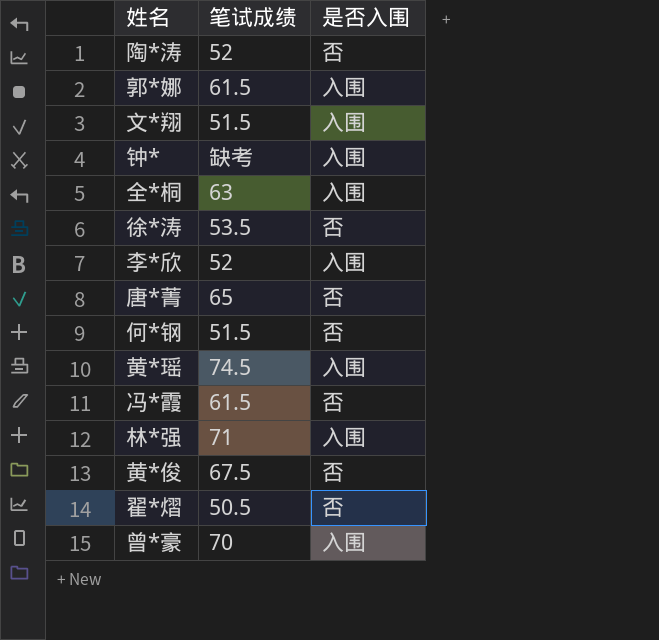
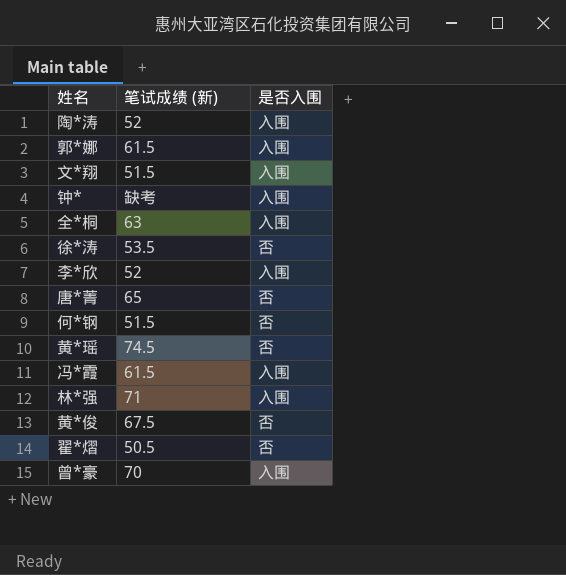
column name: 笔试成绩 -> 笔试成绩 (新)
陶*涛 | 是否入围: 否 -> 入围
黄*瑶 | 是否入围: 入围 -> 否
冯*霞 | 是否入围: 否 -> 入围

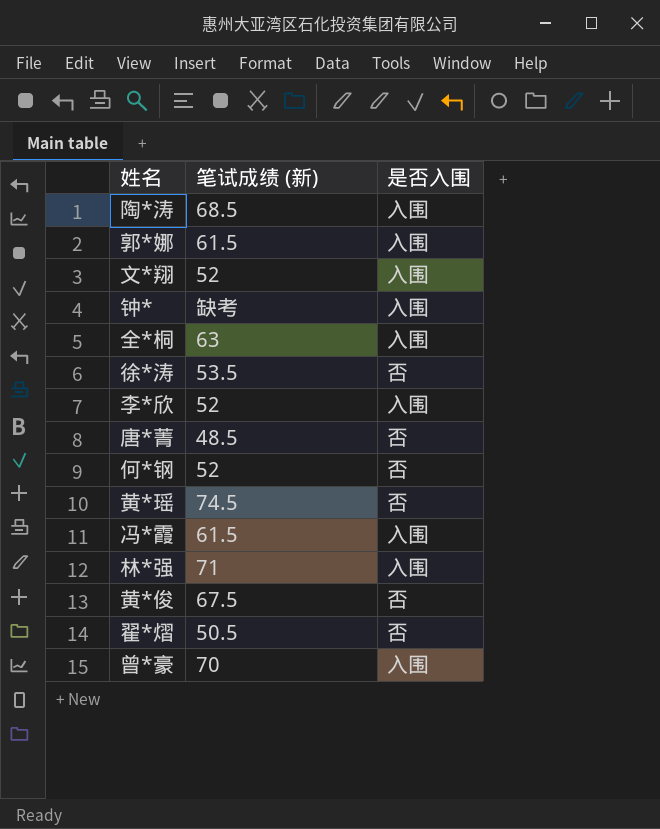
陶*涛 | 笔试成绩 (新): 52 -> 68.5
文*翔 | 笔试成绩 (新): 51.5 -> 52
唐*菁 | 笔试成绩 (新): 65 -> 48.5
何*钢 | 笔试成绩 (新): 51.5 -> 52

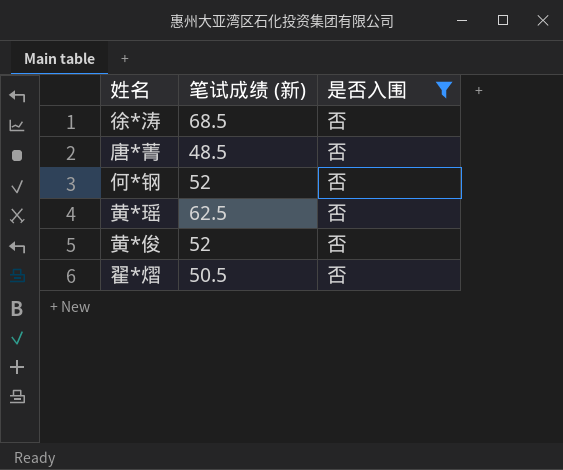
filter: none -> 是否入围 = 否
徐*涛 | 笔试成绩 (新): 53.5 -> 68.5
黄*瑶 | 笔试成绩 (新): 74.5 -> 62.5
黄*俊 | 笔试成绩 (新): 67.5 -> 52

